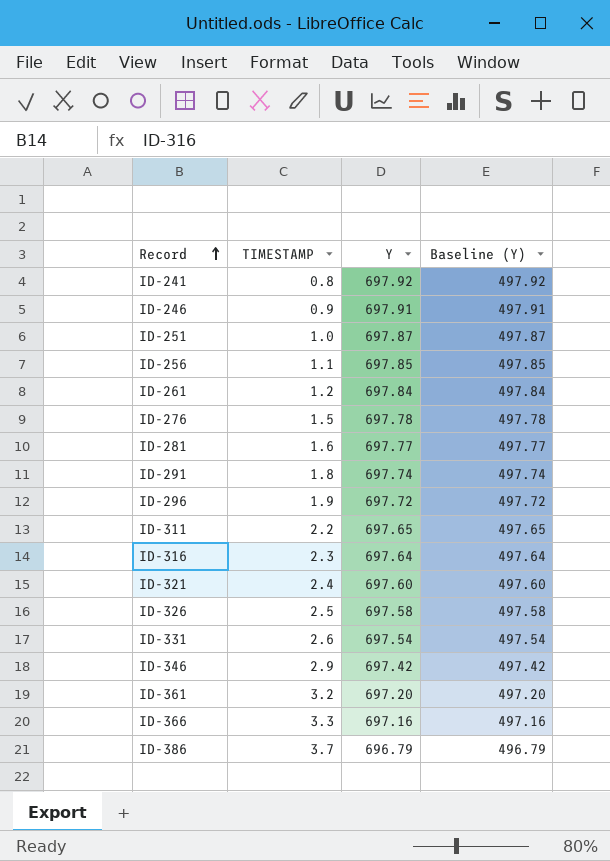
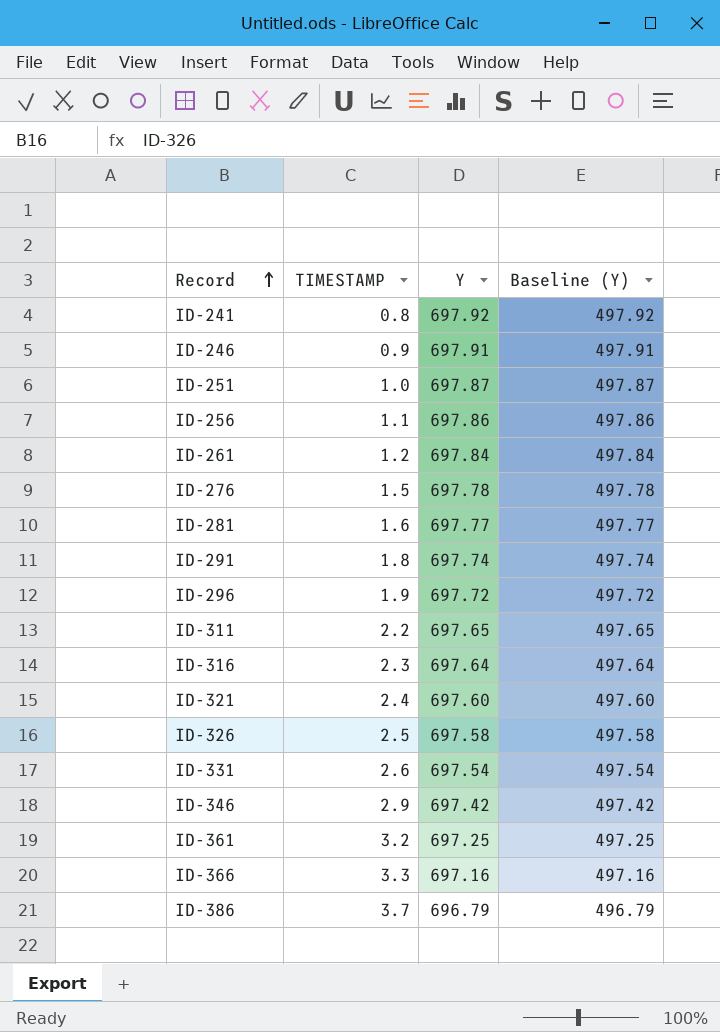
ID-256 | Y: 697.85 -> 697.86
ID-256 | Baseline (Y): 497.85 -> 497.86
ID-361 | Y: 697.20 -> 697.25
ID-361 | Baseline (Y): 497.20 -> 497.25

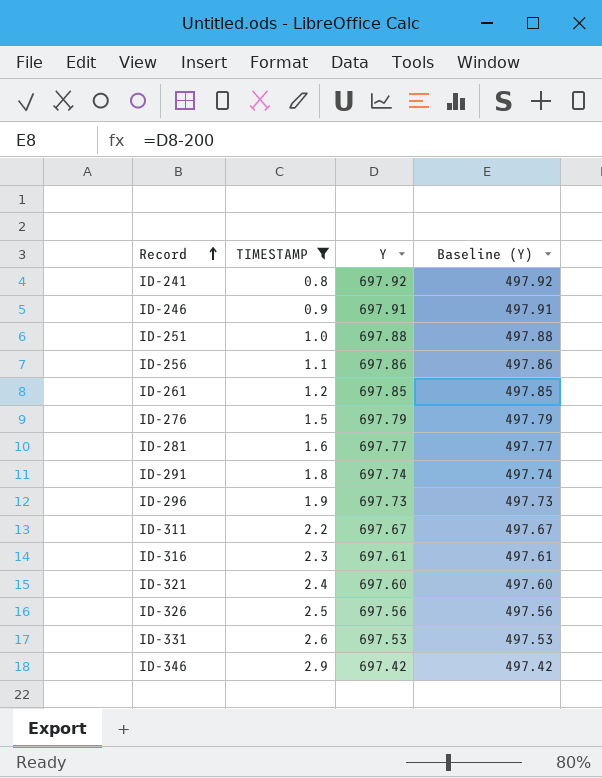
filter: none -> TIMESTAMP <= 2.9
ID-251 | Y: 697.87 -> 697.88
ID-251 | Baseline (Y): 497.87 -> 497.88
ID-261 | Y: 697.84 -> 697.85
ID-261 | Baseline (Y): 497.84 -> 497.85
ID-276 | Y: 697.78 -> 697.79
ID-276 | Baseline (Y): 497.78 -> 497.79
ID-296 | Y: 697.72 -> 697.73
ID-296 | Baseline (Y): 497.72 -> 497.73
ID-311 | Y: 697.65 -> 697.67
ID-311 | Baseline (Y): 497.65 -> 497.67
ID-316 | Y: 697.64 -> 697.61
ID-316 | Baseline (Y): 497.64 -> 497.61
ID-326 | Y: 697.58 -> 697.56
ID-326 | Baseline (Y): 497.58 -> 497.56
ID-331 | Y: 697.54 -> 697.53
ID-331 | Baseline (Y): 497.54 -> 497.53

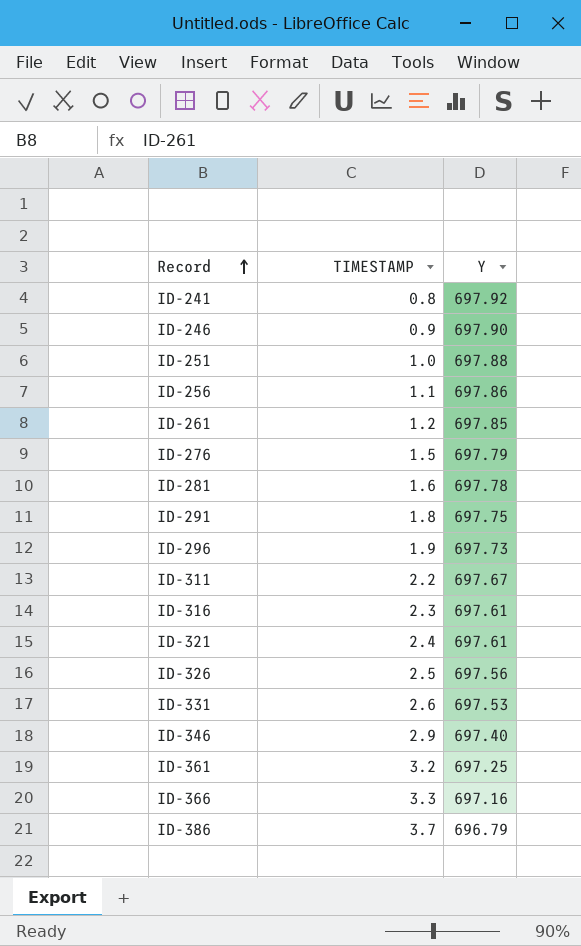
filter: TIMESTAMP <= 2.9 -> none
column Baseline (Y) | formula: [Y] - 200 -> none
ID-246 | Y: 697.91 -> 697.90
ID-281 | Y: 697.77 -> 697.78
ID-291 | Y: 697.74 -> 697.75
ID-321 | Y: 697.60 -> 697.61
ID-346 | Y: 697.42 -> 697.40

